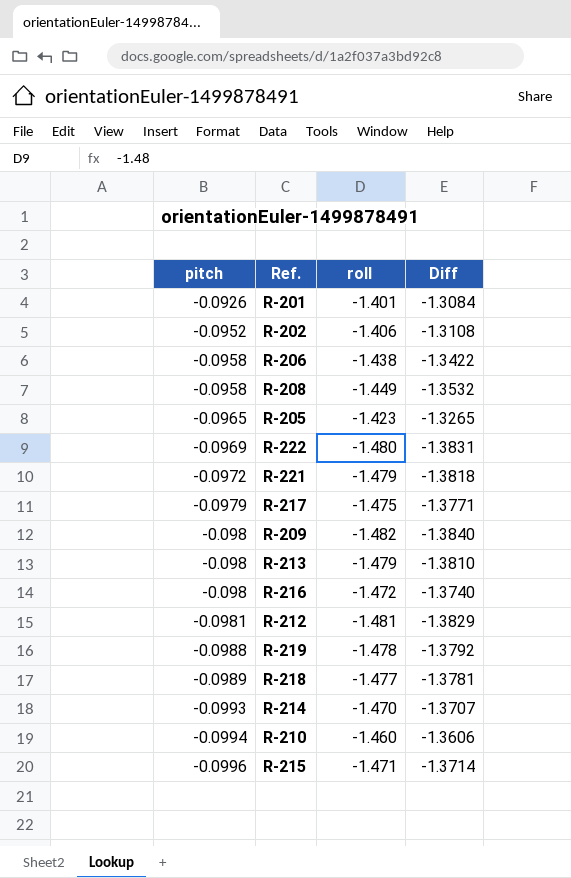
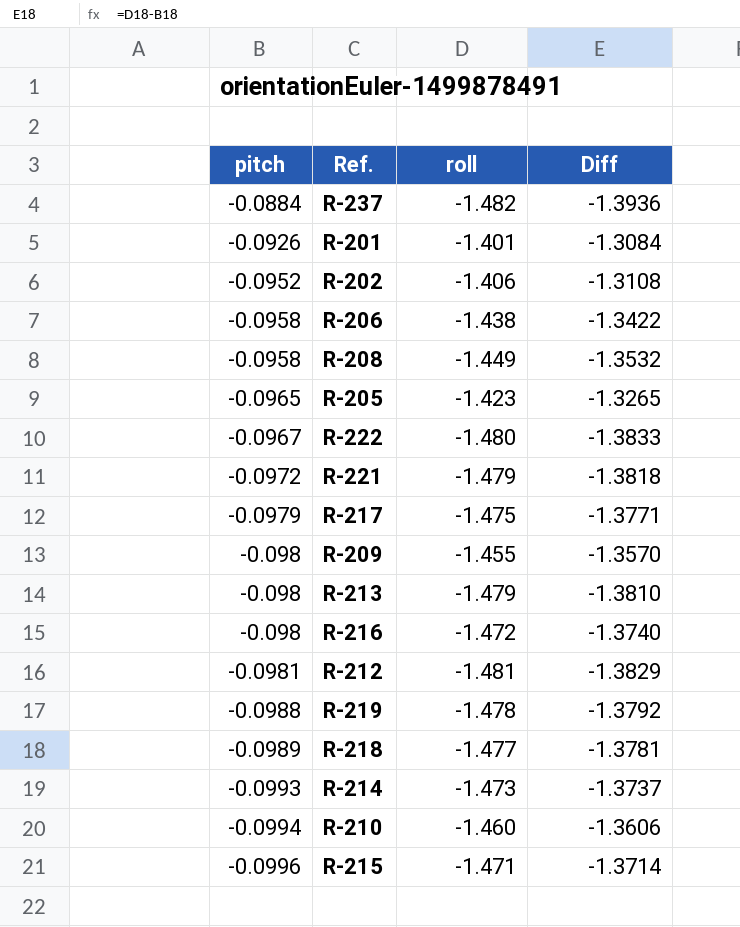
row R-237: none -> -0.0884 | -1.482 | -1.3936
R-222 | pitch: -0.0969 -> -0.0967
R-222 | Diff: -1.3831 -> -1.3833
R-209 | roll: -1.482 -> -1.455
R-209 | Diff: -1.3840 -> -1.3570
R-214 | roll: -1.470 -> -1.473
R-214 | Diff: -1.3707 -> -1.3737

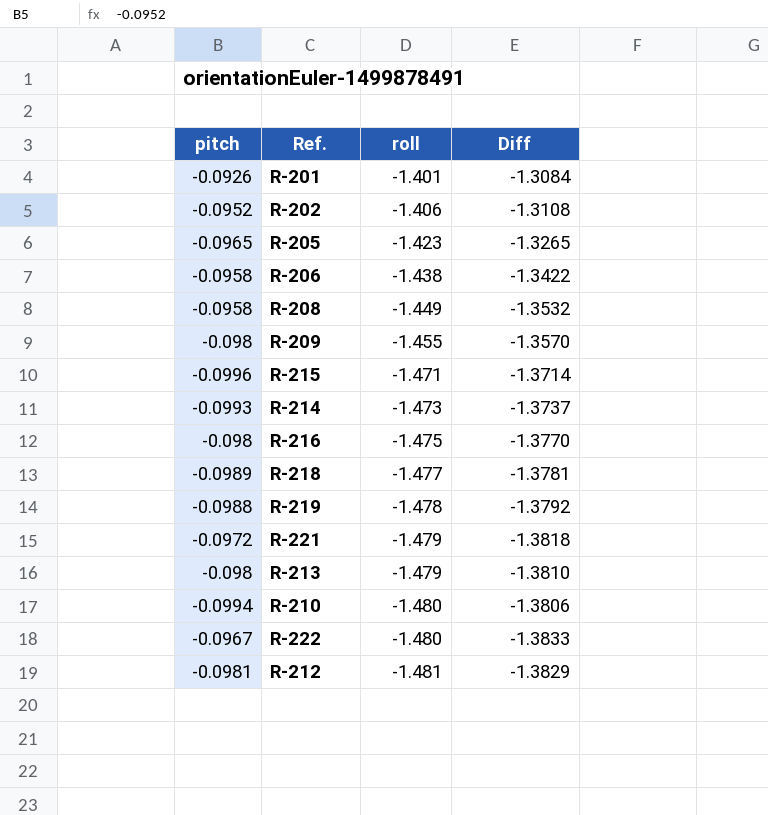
row order: pitch descending -> roll descending
row R-237: -0.0884 | -1.482 | -1.3936 -> none
row R-217: -0.0979 | -1.475 | -1.3771 -> none
R-216 | roll: -1.472 -> -1.475
R-216 | Diff: -1.3740 -> -1.3770
R-210 | roll: -1.460 -> -1.480
R-210 | Diff: -1.3606 -> -1.3806

